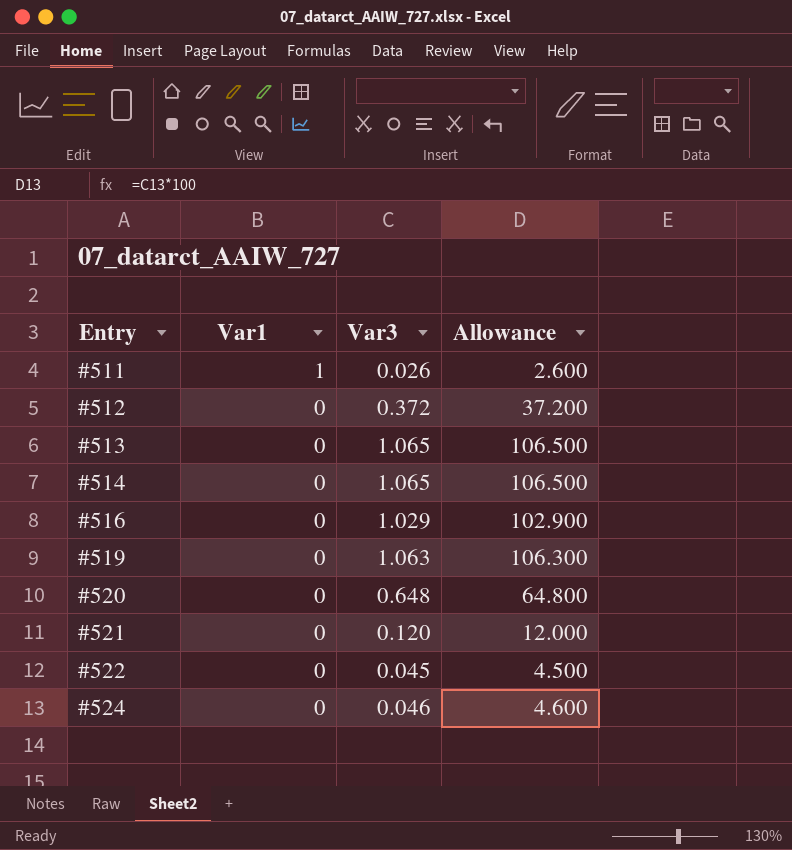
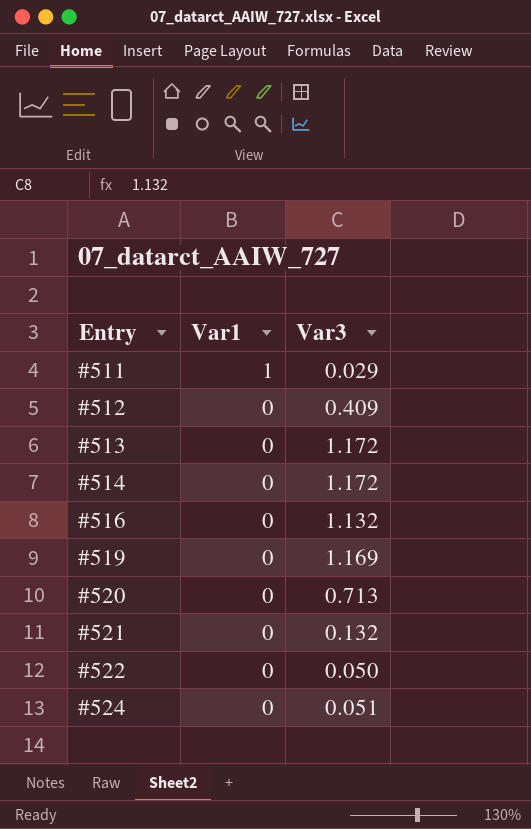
column Allowance | formula: [Var3] * 100 -> none
#511 | Var3: 0.026 -> 0.029
#512 | Var3: 0.372 -> 0.409
#513 | Var3: 1.065 -> 1.172
#514 | Var3: 1.065 -> 1.172
#516 | Var3: 1.029 -> 1.132
#519 | Var3: 1.063 -> 1.169
#520 | Var3: 0.648 -> 0.713
#521 | Var3: 0.120 -> 0.132
#522 | Var3: 0.045 -> 0.050
#524 | Var3: 0.046 -> 0.051

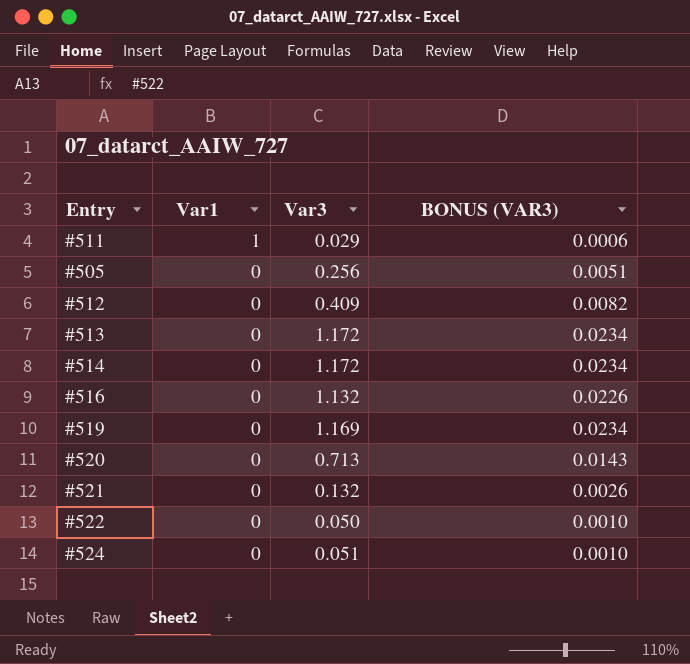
column BONUS (VAR3) | formula: none -> [Var3] * 0.02
row #505: none -> 0 | 0.256 | 0.0051

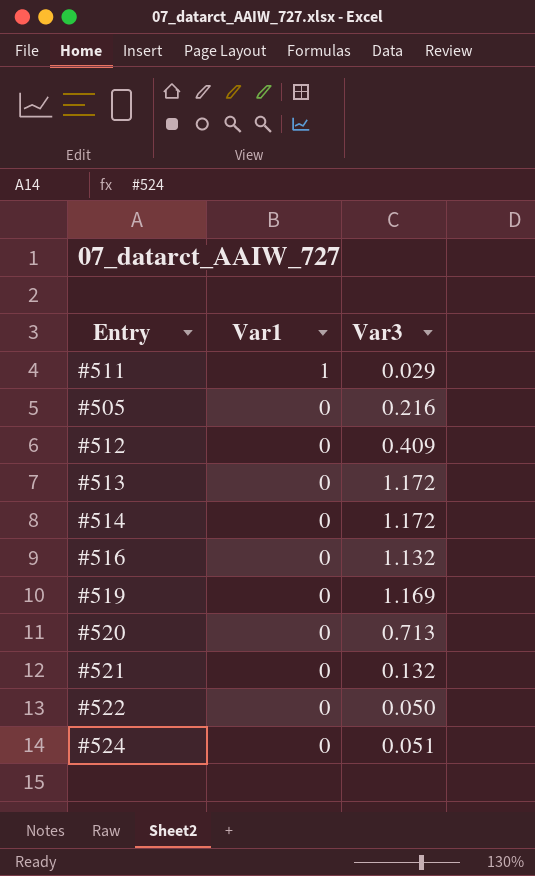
column BONUS (VAR3) | formula: [Var3] * 0.02 -> none
#505 | Var3: 0.256 -> 0.216

